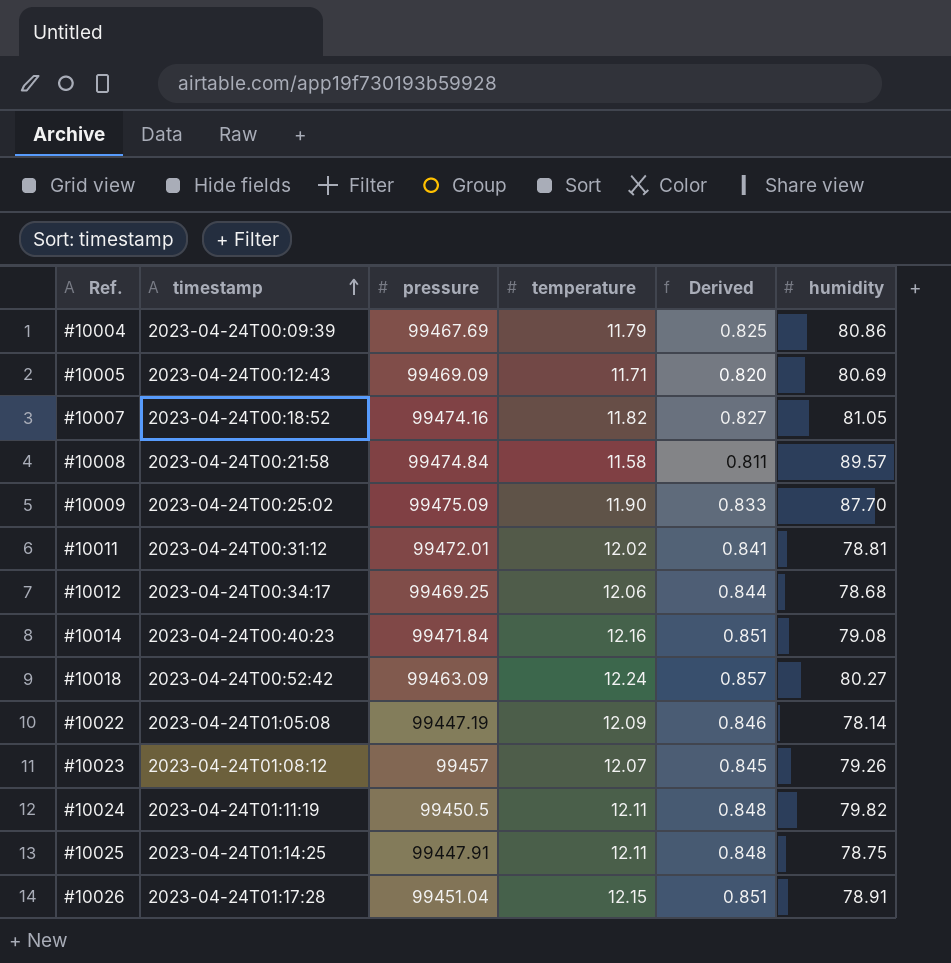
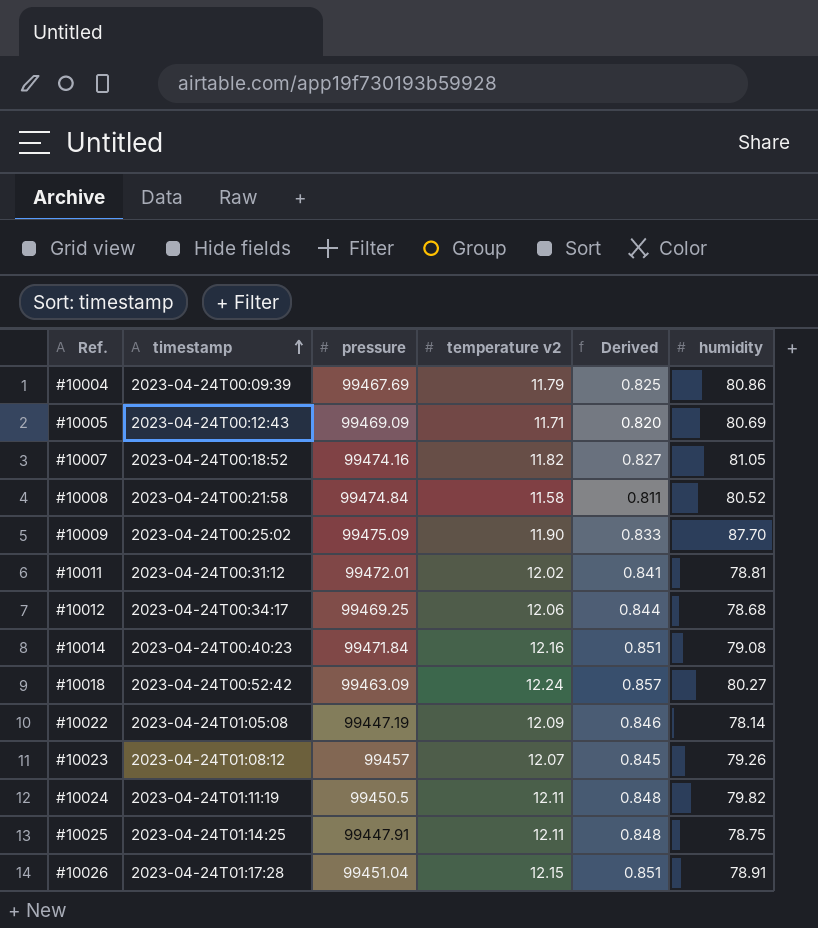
column name: temperature -> temperature v2
#10008 | humidity: 89.57 -> 80.52

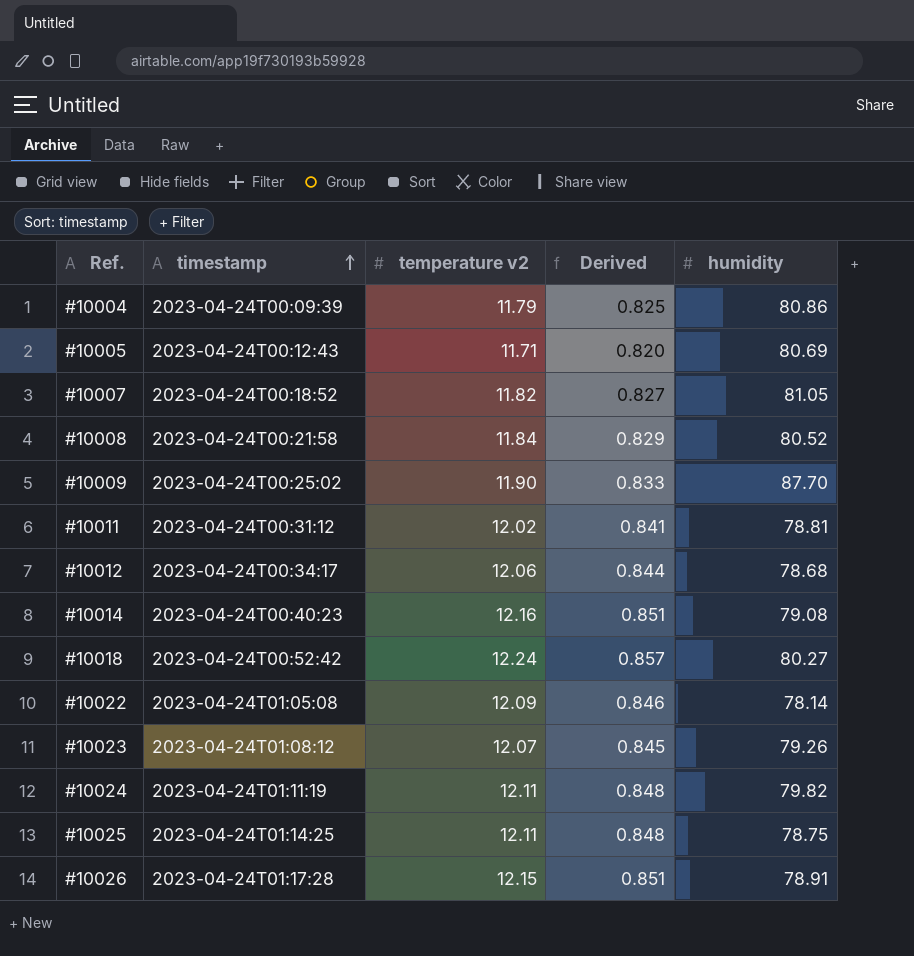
column pressure | position: 3 -> none
#10008 | temperature v2: 11.58 -> 11.84
#10008 | Derived: 0.811 -> 0.829

